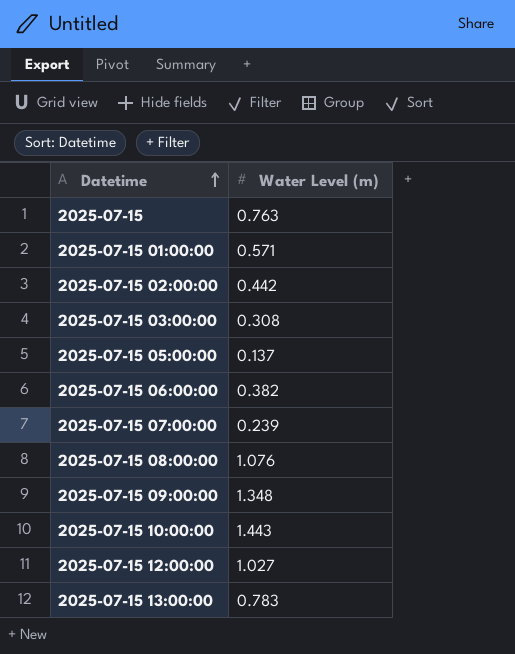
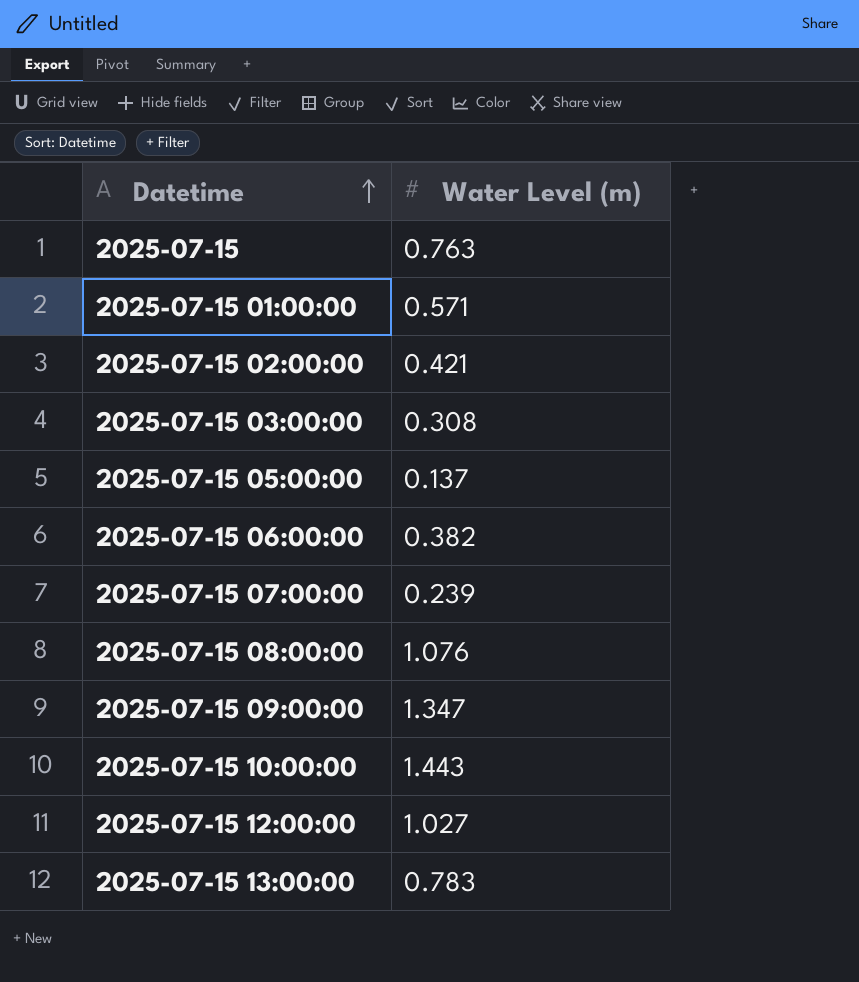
2025-07-15 02:00:00 | Water Level (m): 0.442 -> 0.421
2025-07-15 09:00:00 | Water Level (m): 1.348 -> 1.347

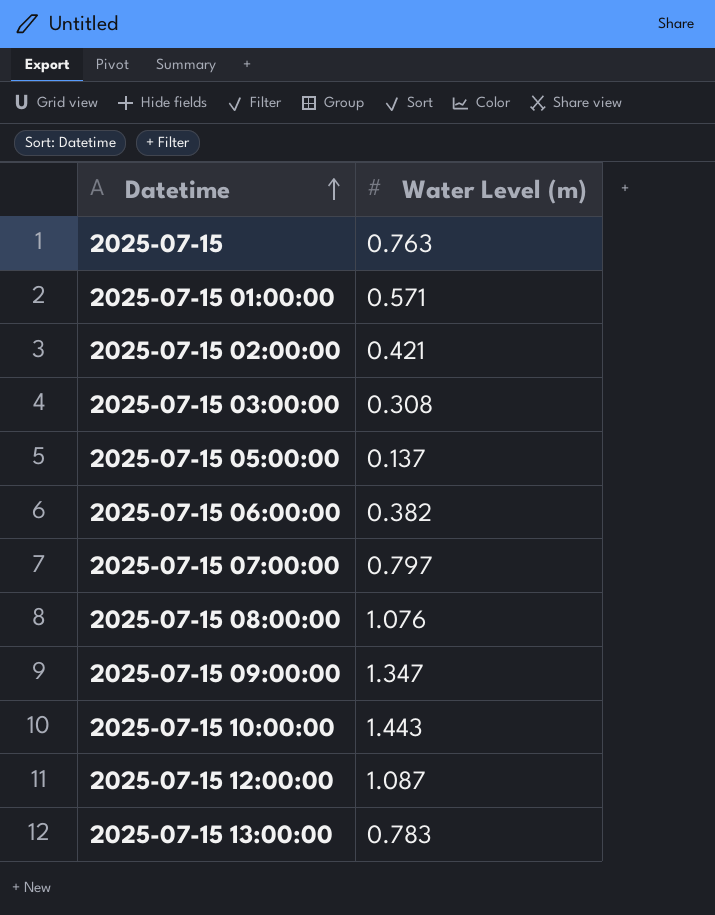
2025-07-15 07:00:00 | Water Level (m): 0.239 -> 0.797
2025-07-15 12:00:00 | Water Level (m): 1.027 -> 1.087

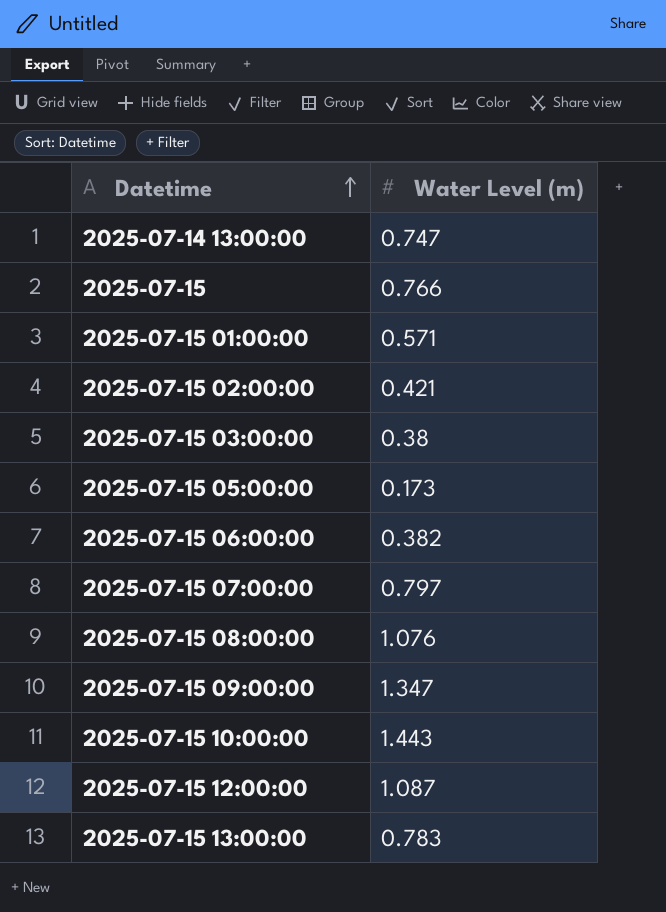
row 2025-07-14 13:00:00: none -> 0.747
2025-07-15 | Water Level (m): 0.763 -> 0.766
2025-07-15 03:00:00 | Water Level (m): 0.308 -> 0.38
2025-07-15 05:00:00 | Water Level (m): 0.137 -> 0.173

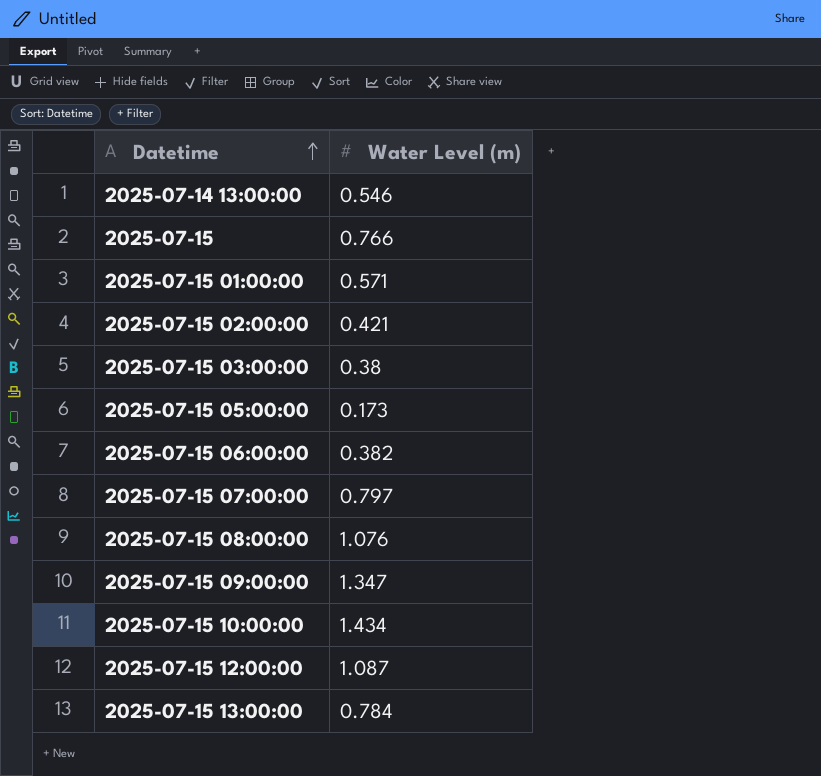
2025-07-14 13:00:00 | Water Level (m): 0.747 -> 0.546
2025-07-15 10:00:00 | Water Level (m): 1.443 -> 1.434
2025-07-15 13:00:00 | Water Level (m): 0.783 -> 0.784

